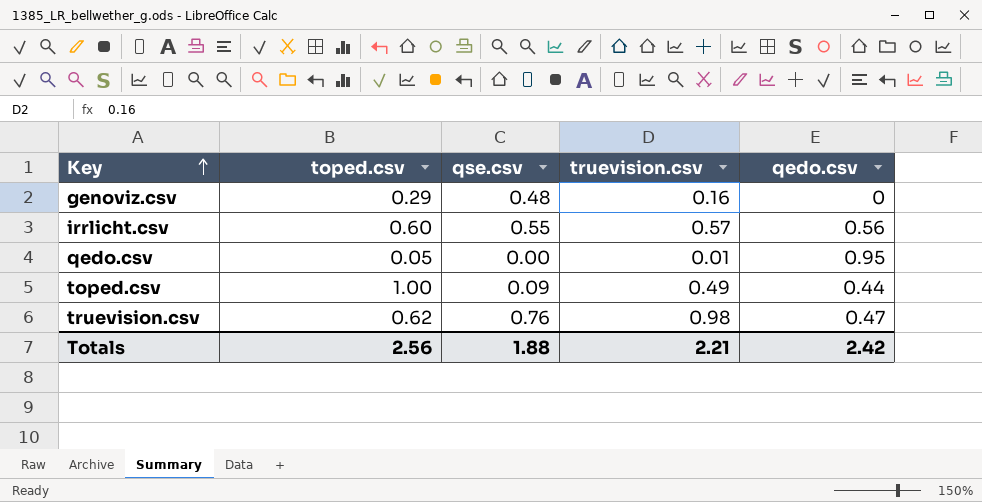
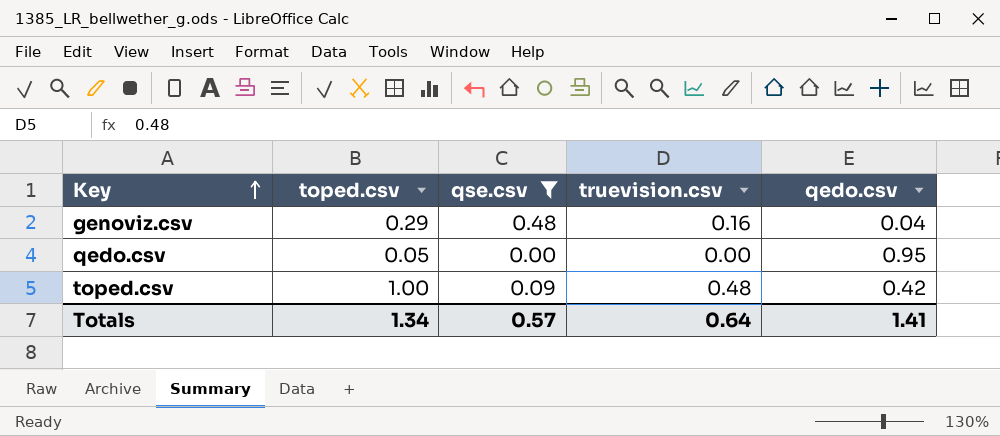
filter: none -> qse.csv <= 0.48
genoviz.csv | qedo.csv: 0 -> 0.04
qedo.csv | truevision.csv: 0.01 -> 0.00
toped.csv | truevision.csv: 0.49 -> 0.48
toped.csv | qedo.csv: 0.44 -> 0.42
Totals | toped.csv: 2.56 -> 1.34
Totals | qse.csv: 1.88 -> 0.57
Totals | truevision.csv: 2.21 -> 0.64
Totals | qedo.csv: 2.42 -> 1.41

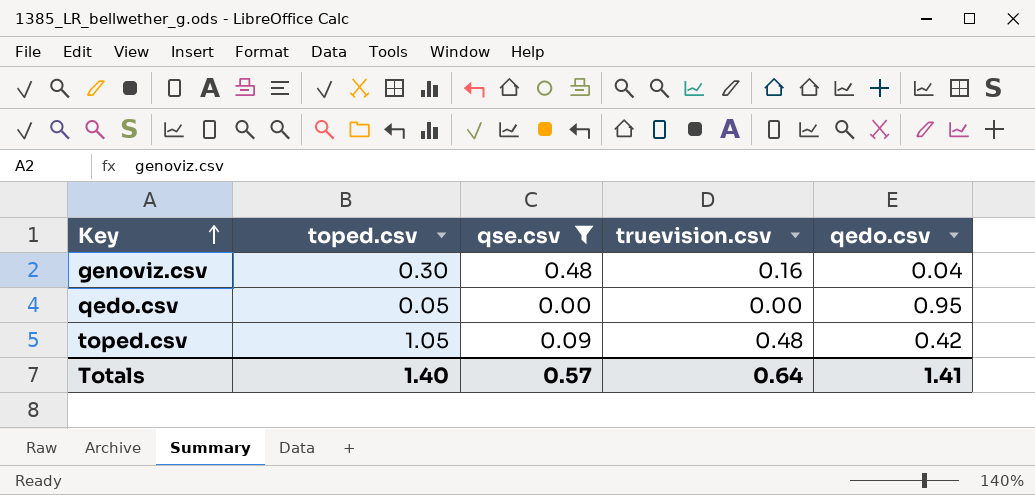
genoviz.csv | toped.csv: 0.29 -> 0.30
toped.csv | toped.csv: 1.00 -> 1.05
Totals | toped.csv: 1.34 -> 1.40

